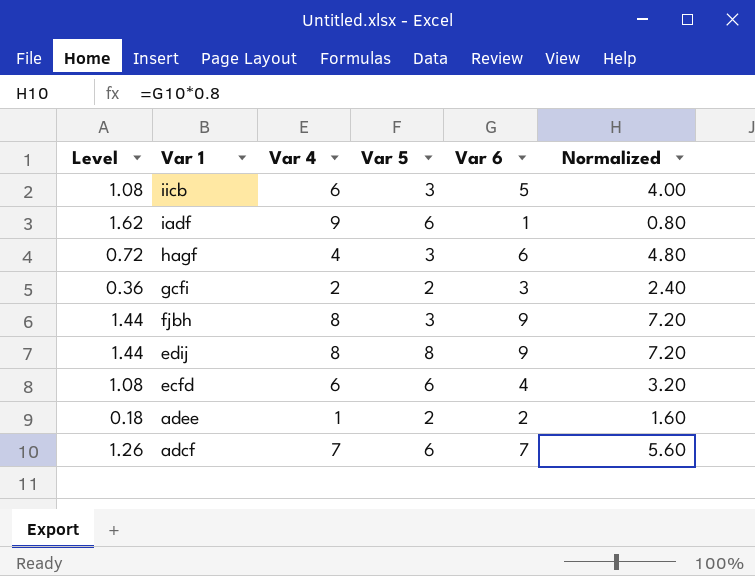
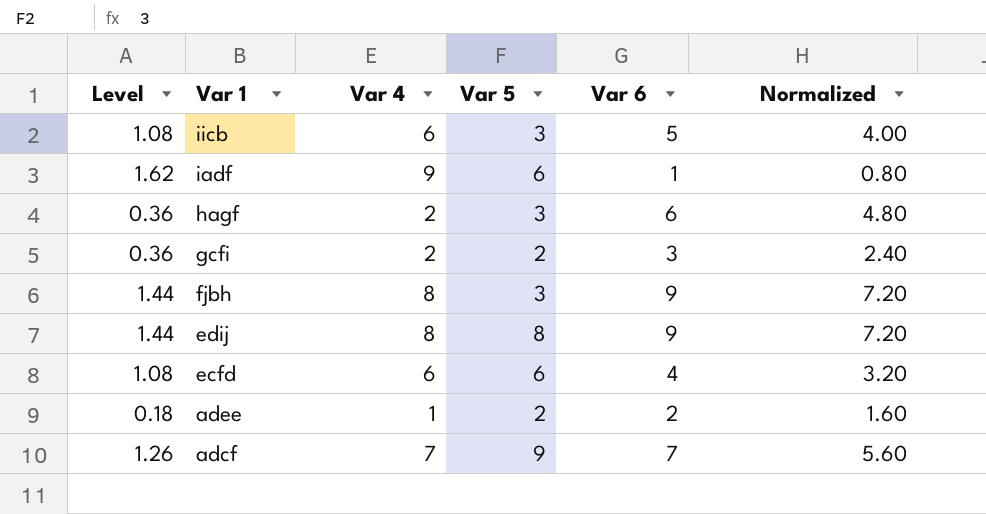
hagf | Level: 0.72 -> 0.36
hagf | Var 4: 4 -> 2
adcf | Var 5: 6 -> 9

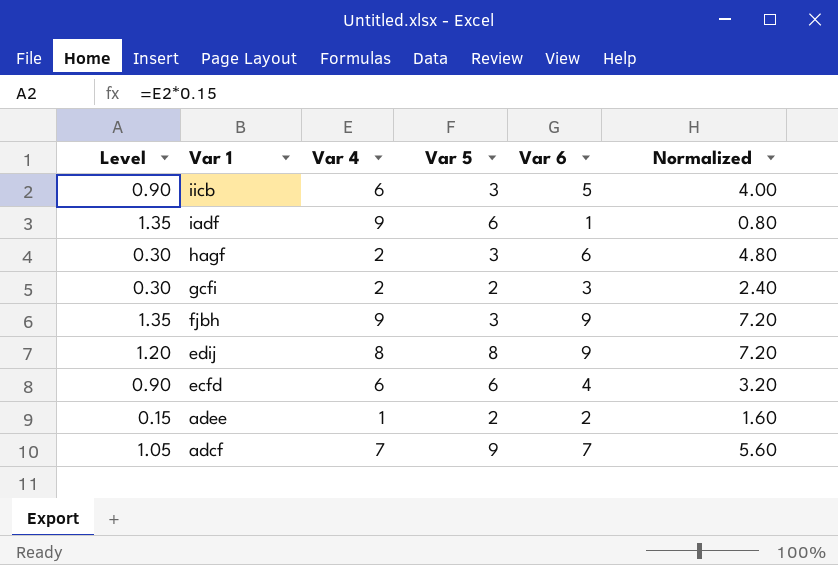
column Level | formula: [Var 4] * 0.18 -> [Var 4] * 0.15
fjbh | Var 4: 8 -> 9

